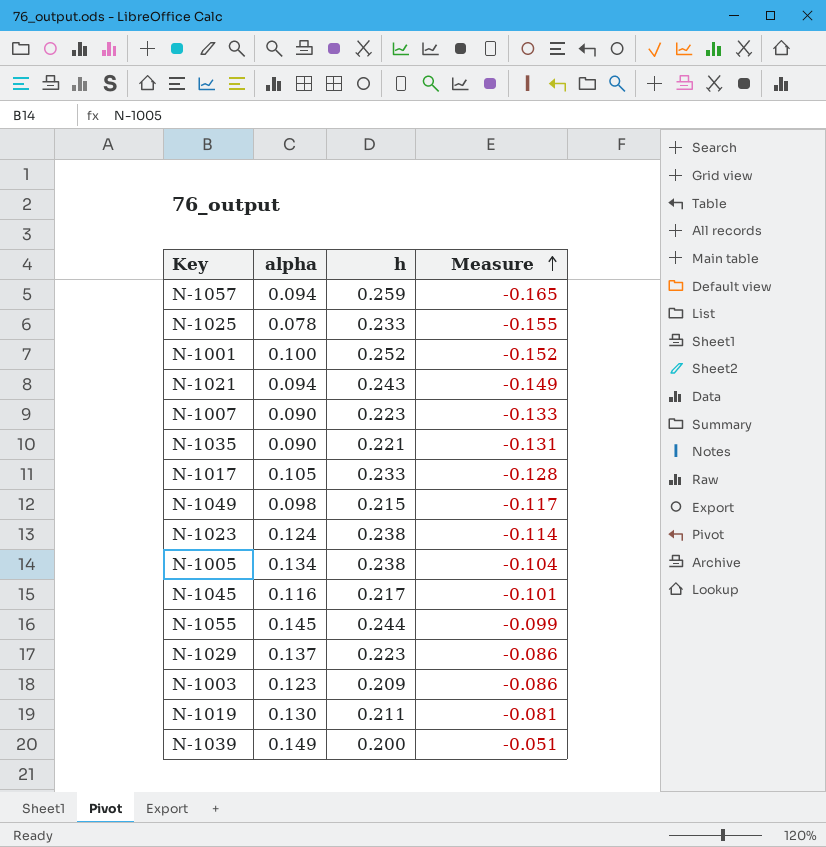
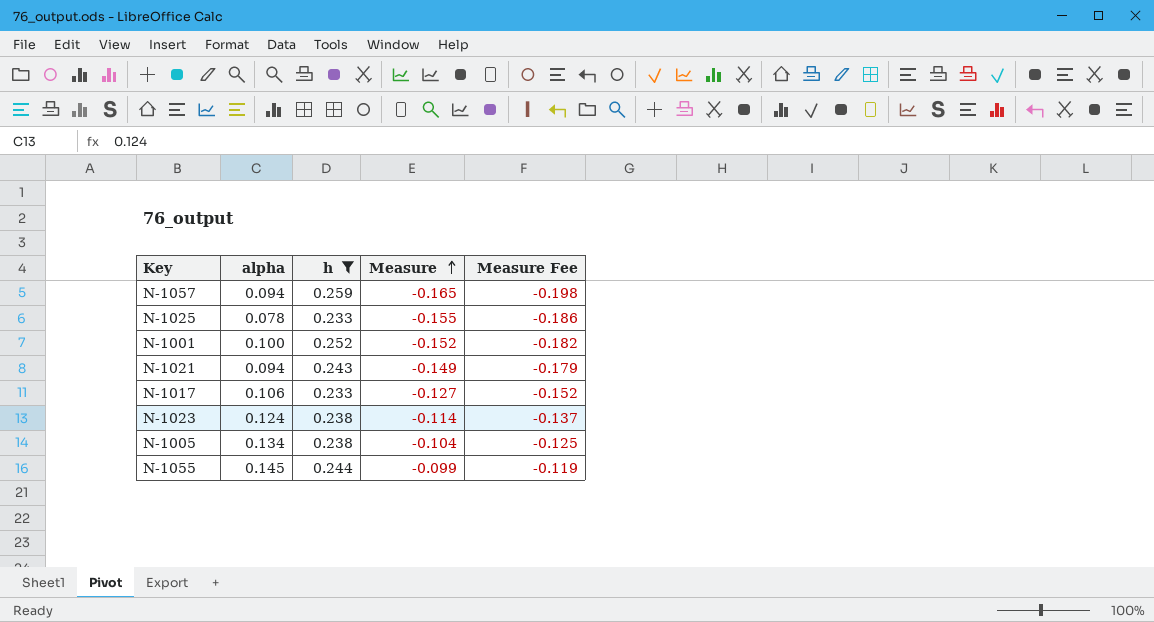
filter: none -> h >= 0.233
column Measure Fee | formula: none -> [Measure] * 1.2
N-1017 | alpha: 0.105 -> 0.106
N-1017 | Measure: -0.128 -> -0.127

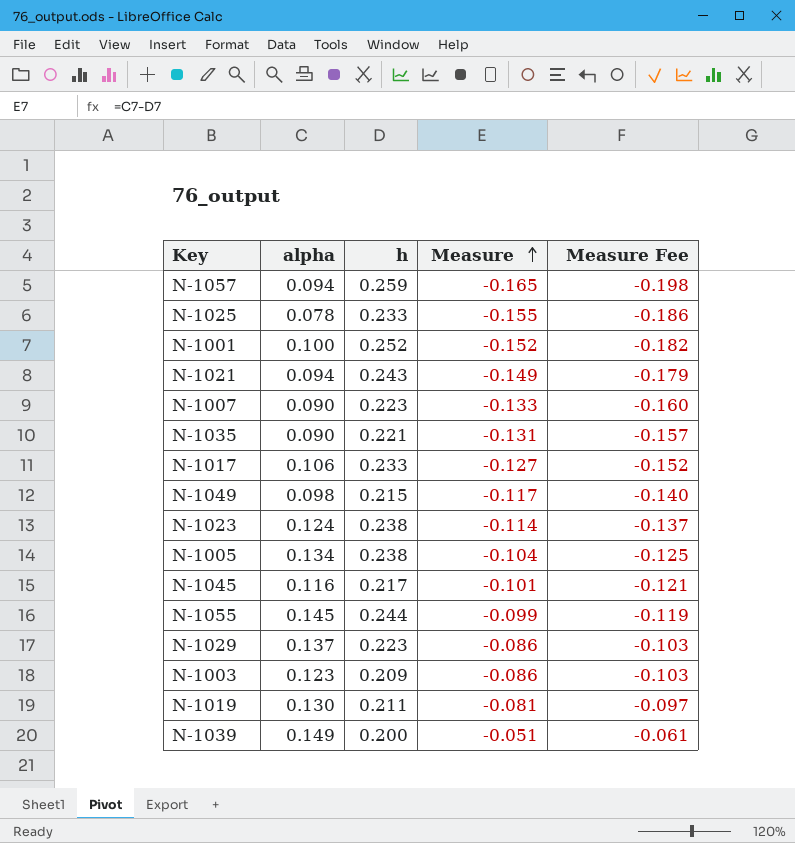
filter: h >= 0.233 -> none

